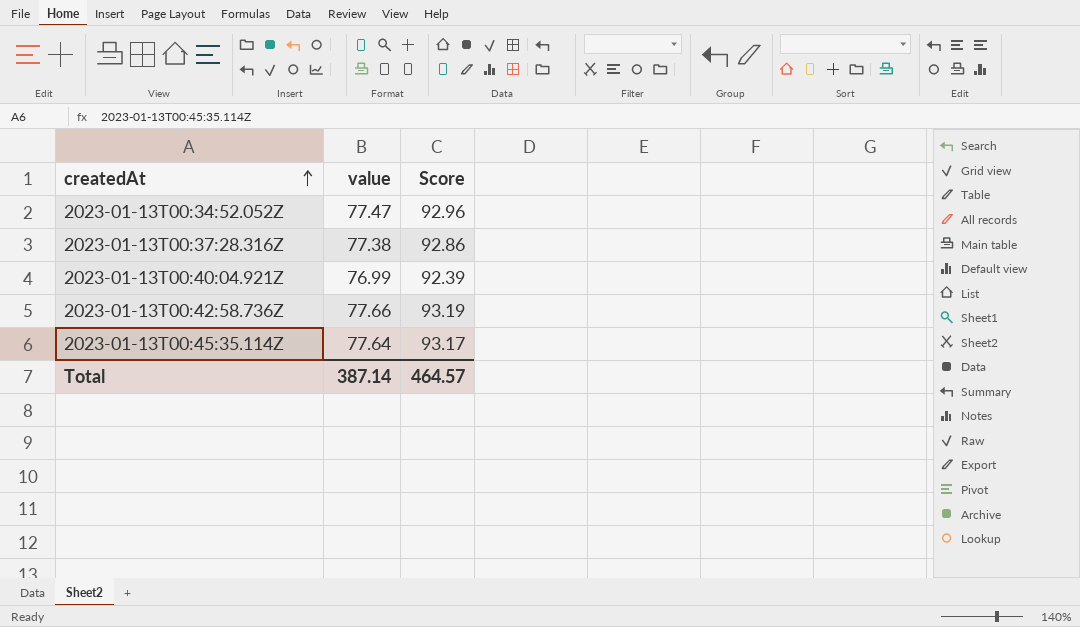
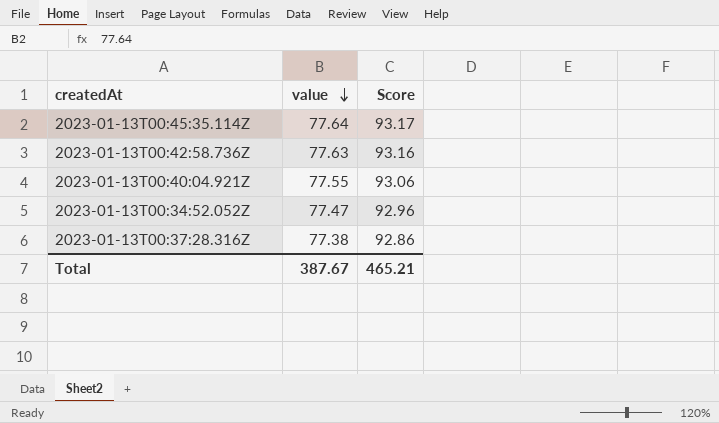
row order: createdAt ascending -> value descending
2023-01-13T00:42:58.736Z | value: 77.66 -> 77.63
2023-01-13T00:42:58.736Z | Score: 93.19 -> 93.16
2023-01-13T00:40:04.921Z | value: 76.99 -> 77.55
2023-01-13T00:40:04.921Z | Score: 92.39 -> 93.06
Total | value: 387.14 -> 387.67
Total | Score: 464.57 -> 465.21

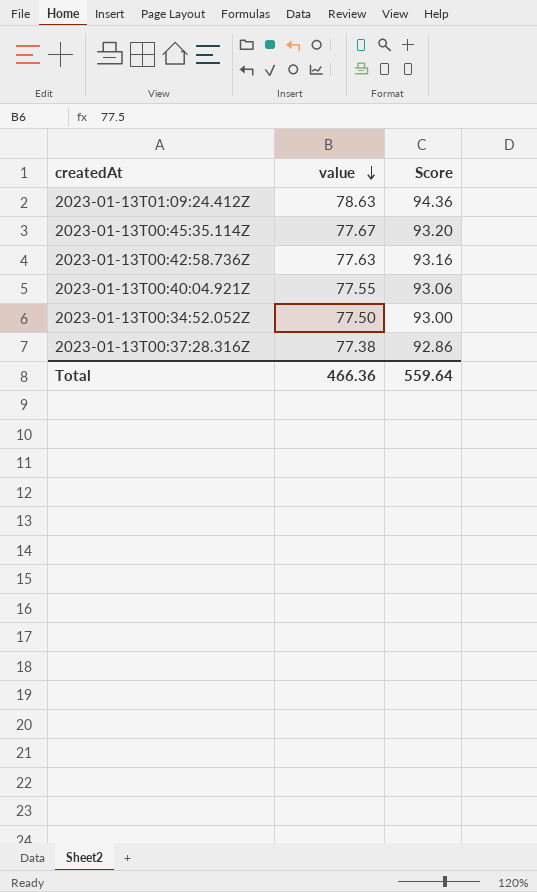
row 2023-01-13T01:09:24.412Z: none -> 78.63 | 94.36
2023-01-13T00:45:35.114Z | value: 77.64 -> 77.67
2023-01-13T00:45:35.114Z | Score: 93.17 -> 93.20
2023-01-13T00:34:52.052Z | value: 77.47 -> 77.50
2023-01-13T00:34:52.052Z | Score: 92.96 -> 93.00
Total | value: 387.67 -> 466.36
Total | Score: 465.21 -> 559.64

